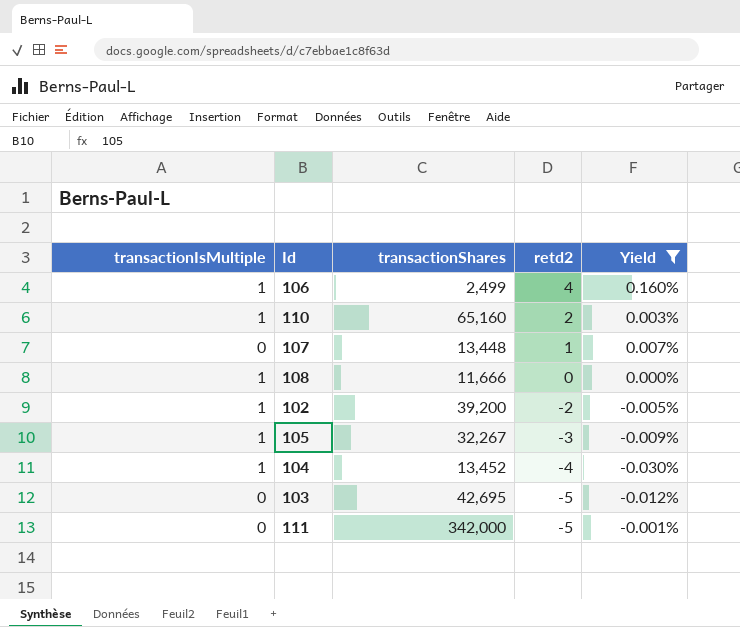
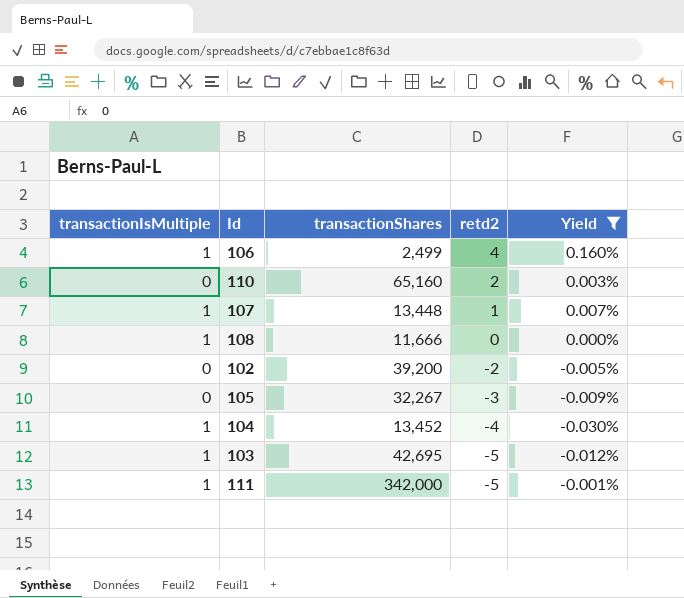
110 | transactionIsMultiple: 1 -> 0
107 | transactionIsMultiple: 0 -> 1
102 | transactionIsMultiple: 1 -> 0
105 | transactionIsMultiple: 1 -> 0
103 | transactionIsMultiple: 0 -> 1
111 | transactionIsMultiple: 0 -> 1

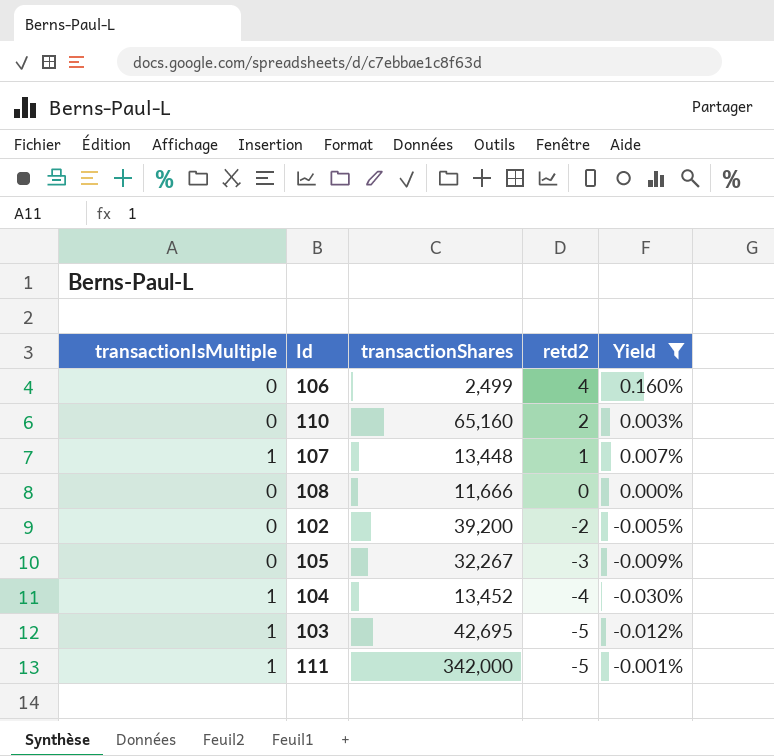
106 | transactionIsMultiple: 1 -> 0
108 | transactionIsMultiple: 1 -> 0

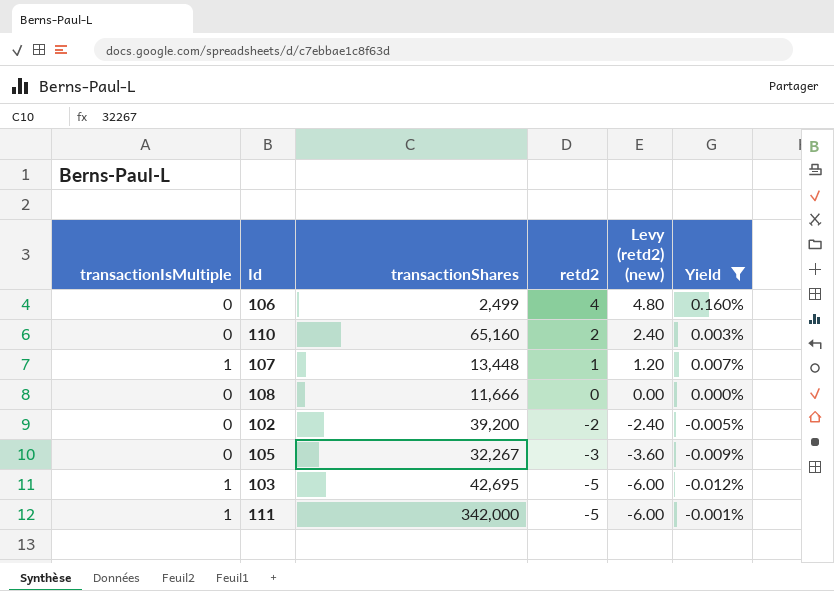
column Levy (retd2) (new) | formula: none -> [retd2] * 1.2
row 104: 1 | 13,452 | -4 | -0.030% -> none

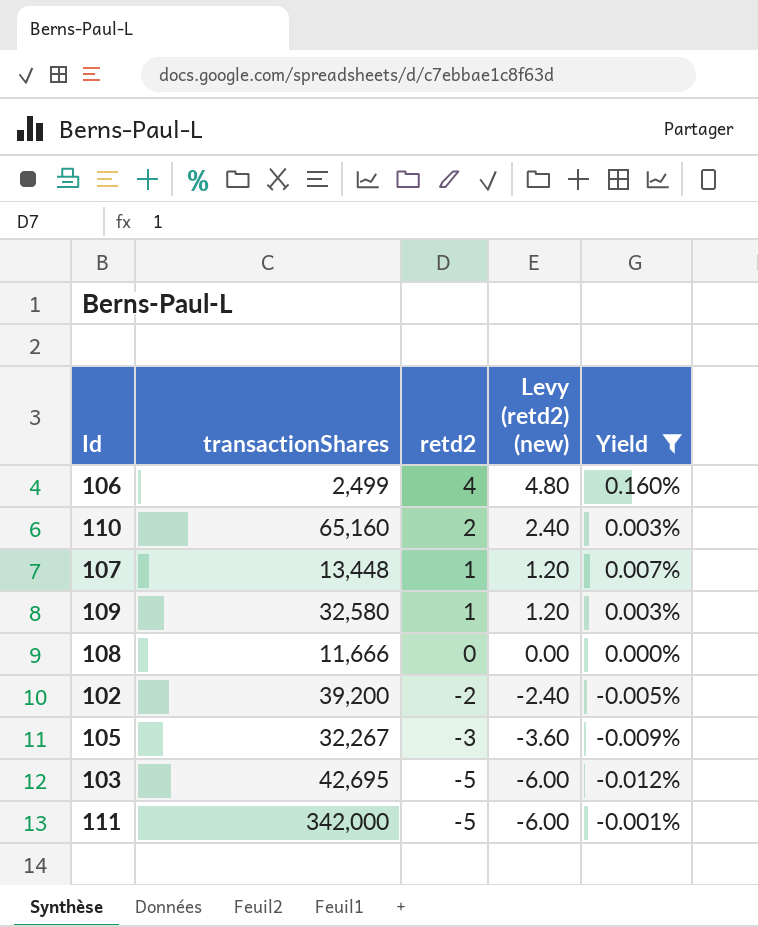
column transactionIsMultiple | position: 1 -> none
row 109: none -> 32,580 | 1 | 1.20 | 0.003%

